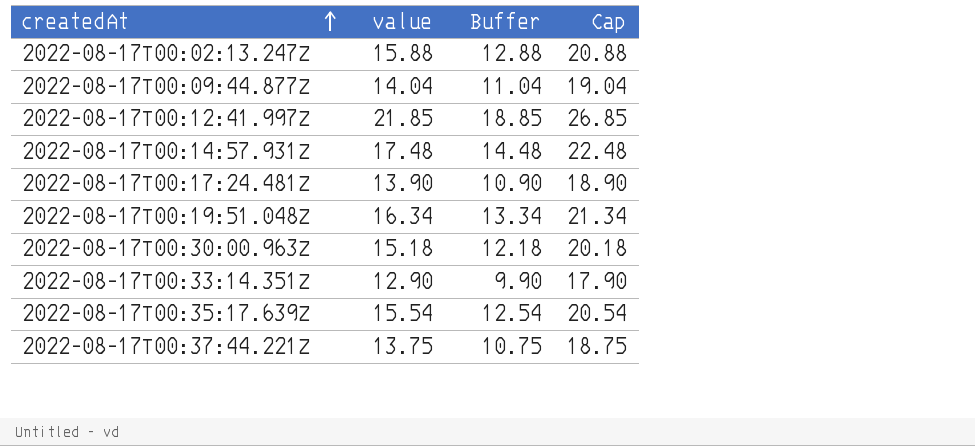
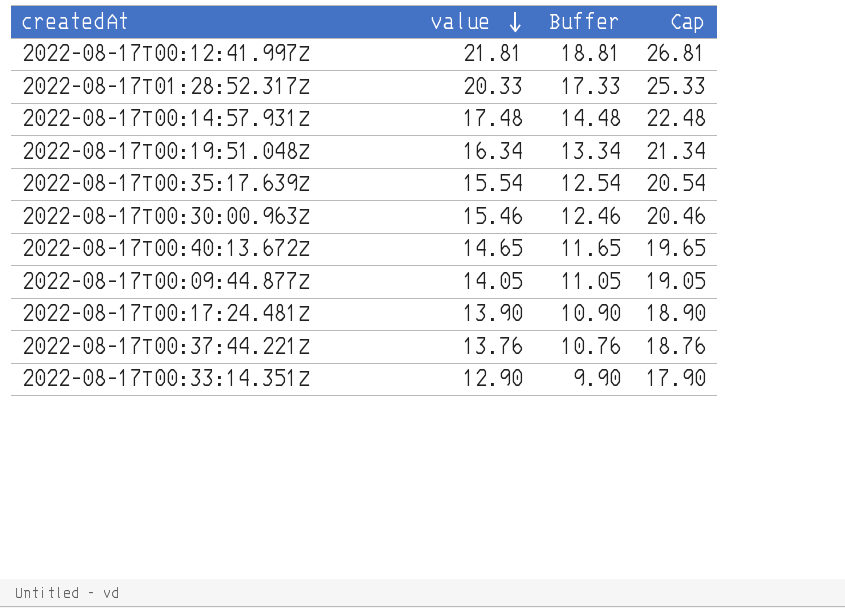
row order: createdAt ascending -> value descending
row 2022-08-17T00:02:13.247Z: 15.88 | 12.88 | 20.88 -> none
2022-08-17T00:12:41.997Z | value: 21.85 -> 21.81
2022-08-17T00:12:41.997Z | Buffer: 18.85 -> 18.81
2022-08-17T00:12:41.997Z | Cap: 26.85 -> 26.81
row 2022-08-17T01:28:52.317Z: none -> 20.33 | 17.33 | 25.33
2022-08-17T00:30:00.963Z | value: 15.18 -> 15.46
2022-08-17T00:30:00.963Z | Buffer: 12.18 -> 12.46
2022-08-17T00:30:00.963Z | Cap: 20.18 -> 20.46
row 2022-08-17T00:40:13.672Z: none -> 14.65 | 11.65 | 19.65
2022-08-17T00:09:44.877Z | value: 14.04 -> 14.05
2022-08-17T00:09:44.877Z | Buffer: 11.04 -> 11.05
2022-08-17T00:09:44.877Z | Cap: 19.04 -> 19.05
2022-08-17T00:37:44.221Z | value: 13.75 -> 13.76
2022-08-17T00:37:44.221Z | Buffer: 10.75 -> 10.76
2022-08-17T00:37:44.221Z | Cap: 18.75 -> 18.76

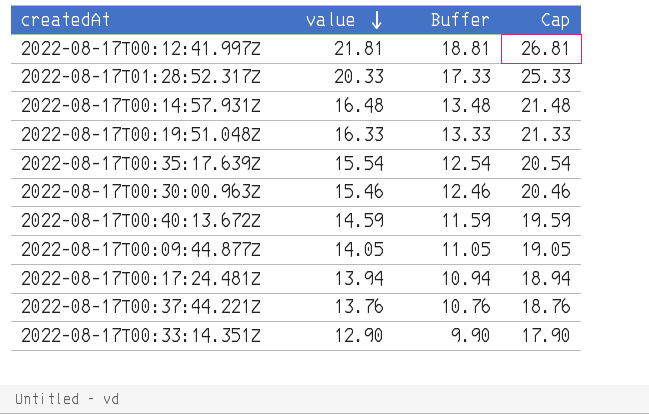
2022-08-17T00:14:57.931Z | value: 17.48 -> 16.48
2022-08-17T00:14:57.931Z | Buffer: 14.48 -> 13.48
2022-08-17T00:14:57.931Z | Cap: 22.48 -> 21.48
2022-08-17T00:19:51.048Z | value: 16.34 -> 16.33
2022-08-17T00:19:51.048Z | Buffer: 13.34 -> 13.33
2022-08-17T00:19:51.048Z | Cap: 21.34 -> 21.33
2022-08-17T00:40:13.672Z | value: 14.65 -> 14.59
2022-08-17T00:40:13.672Z | Buffer: 11.65 -> 11.59
2022-08-17T00:40:13.672Z | Cap: 19.65 -> 19.59
2022-08-17T00:17:24.481Z | value: 13.90 -> 13.94
2022-08-17T00:17:24.481Z | Buffer: 10.90 -> 10.94
2022-08-17T00:17:24.481Z | Cap: 18.90 -> 18.94

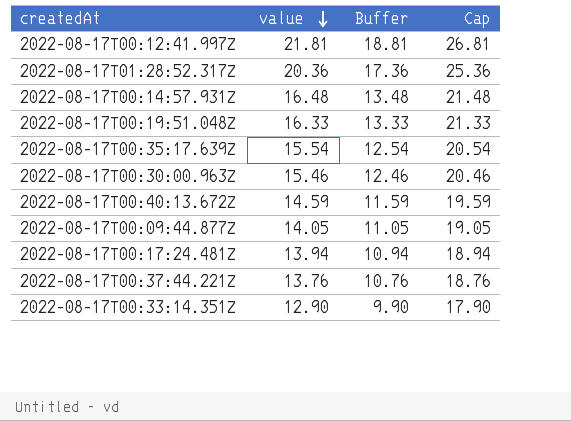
2022-08-17T01:28:52.317Z | value: 20.33 -> 20.36
2022-08-17T01:28:52.317Z | Buffer: 17.33 -> 17.36
2022-08-17T01:28:52.317Z | Cap: 25.33 -> 25.36

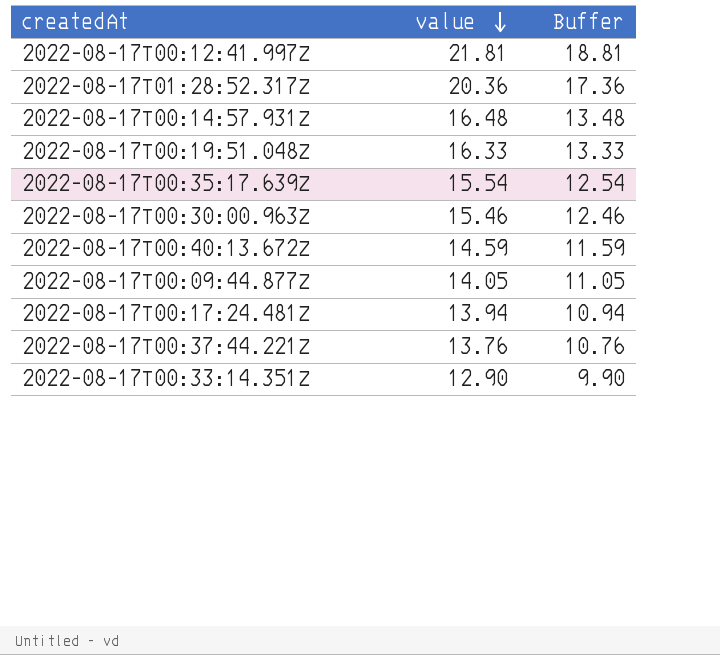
column Cap | formula: [value] + 5 -> none

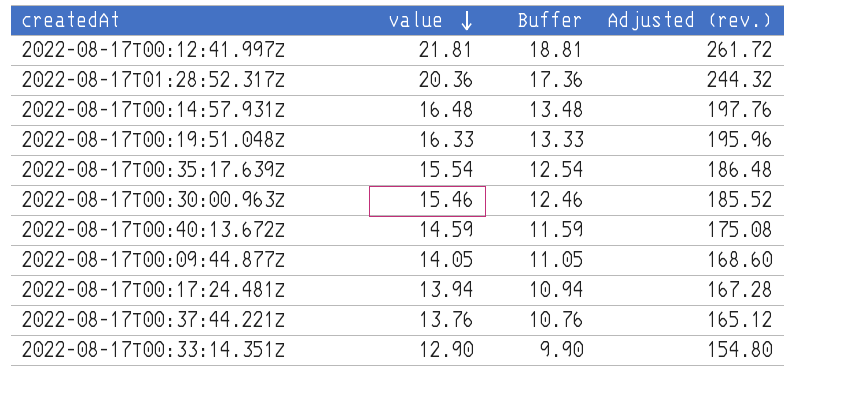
column Adjusted (rev.) | formula: none -> [value] * 12

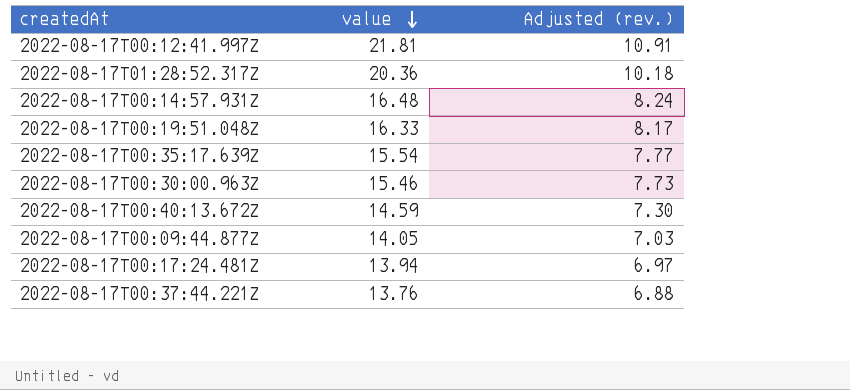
column Buffer | formula: [value] - 3 -> none
column Adjusted (rev.) | formula: [value] * 12 -> [value] * 0.5
row 2022-08-17T00:33:14.351Z: 12.90 | 9.90 | 154.80 -> none

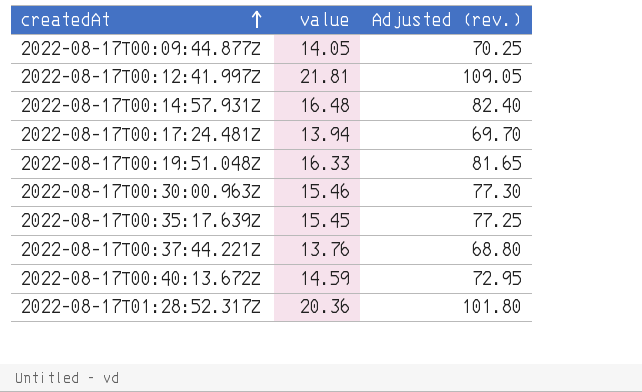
row order: value descending -> createdAt ascending
column Adjusted (rev.) | formula: [value] * 0.5 -> [value] * 5
2022-08-17T00:35:17.639Z | value: 15.54 -> 15.45

